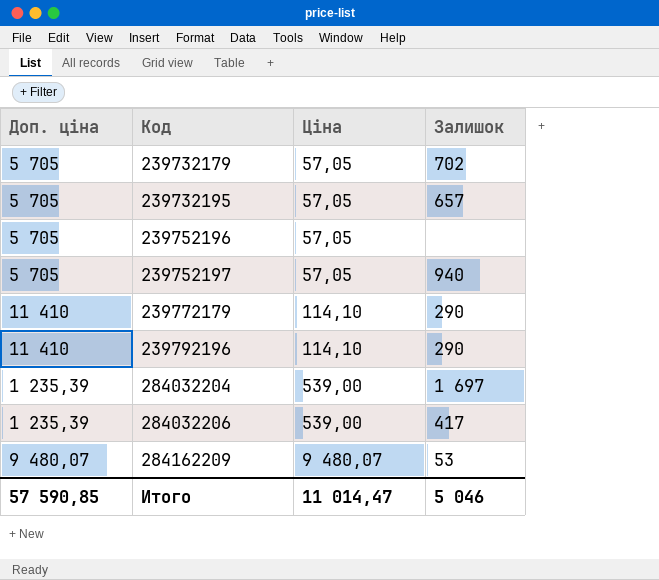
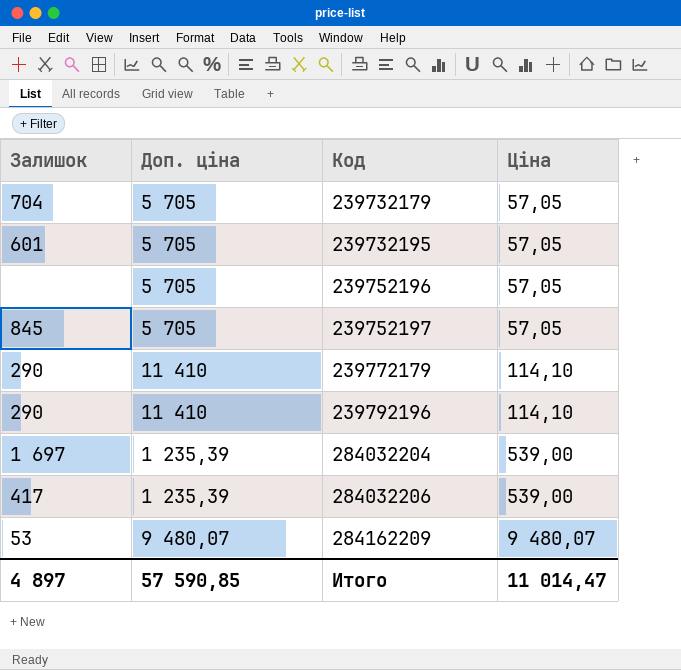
column Залишок | position: 4 -> 1
239732179 | Залишок: 702 -> 704
239732195 | Залишок: 657 -> 601
239752197 | Залишок: 940 -> 845
Итого | Залишок: 5 046 -> 4 897

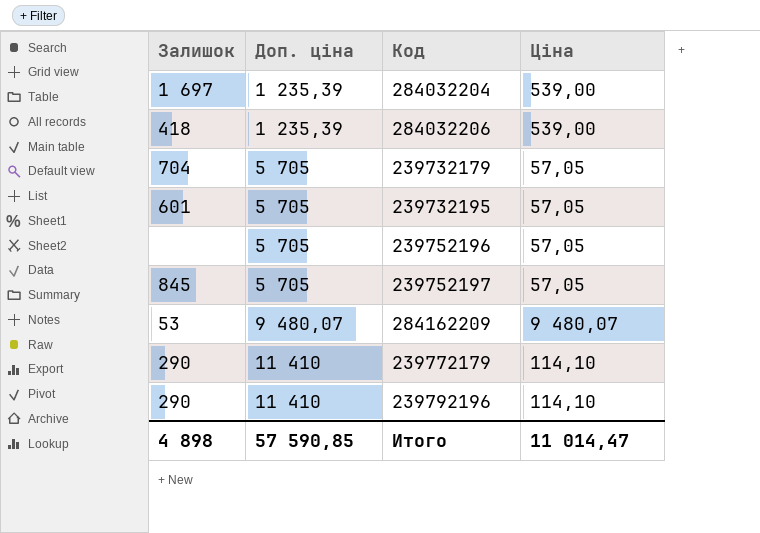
row order: Код ascending -> Доп. ціна ascending
284032206 | Залишок: 417 -> 418
Итого | Залишок: 4 897 -> 4 898

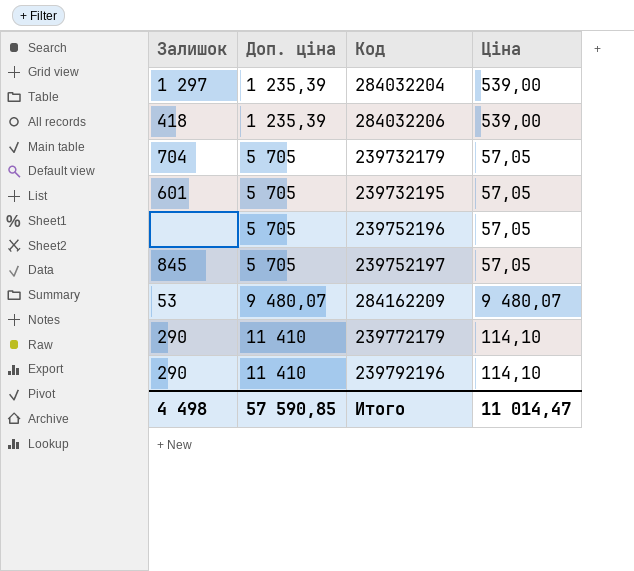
284032204 | Залишок: 1 697 -> 1 297
Итого | Залишок: 4 898 -> 4 498

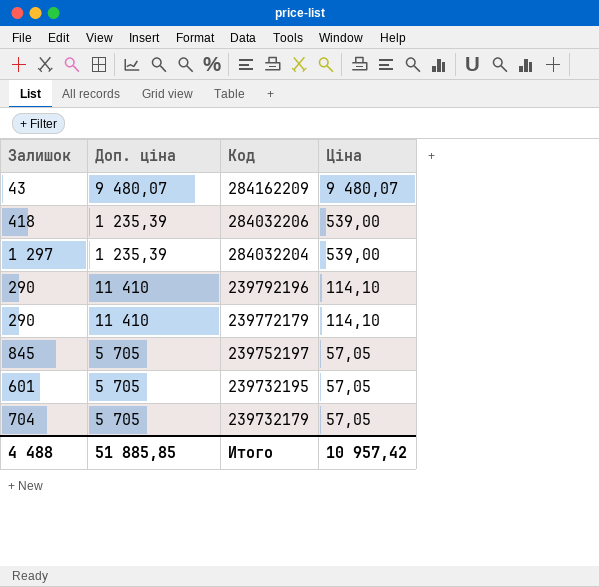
row order: Доп. ціна ascending -> Код descending
row 239752196: none | 5 705 | 57,05 -> none
284162209 | Залишок: 53 -> 43
Итого | Залишок: 4 498 -> 4 488
Итого | Доп. ціна: 57 590,85 -> 51 885,85
Итого | Ціна: 11 014,47 -> 10 957,42

